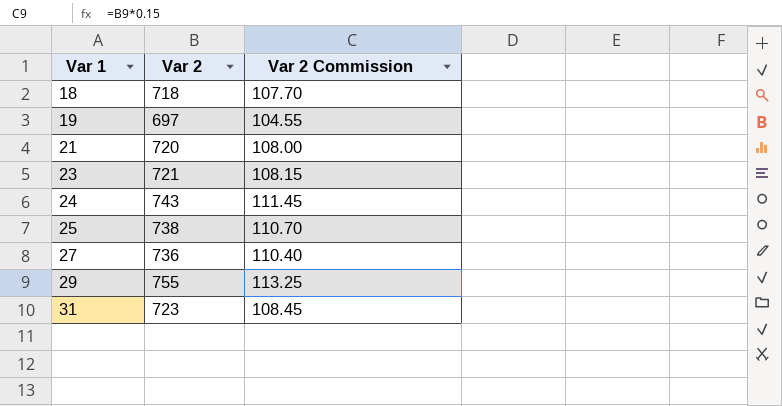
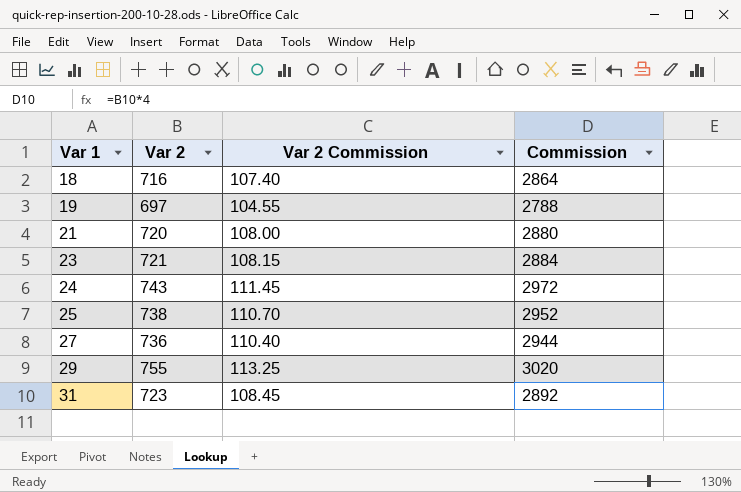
column Commission | formula: none -> [Var 2] * 4
18 | Var 2: 718 -> 716
18 | Var 2 Commission: 107.70 -> 107.40

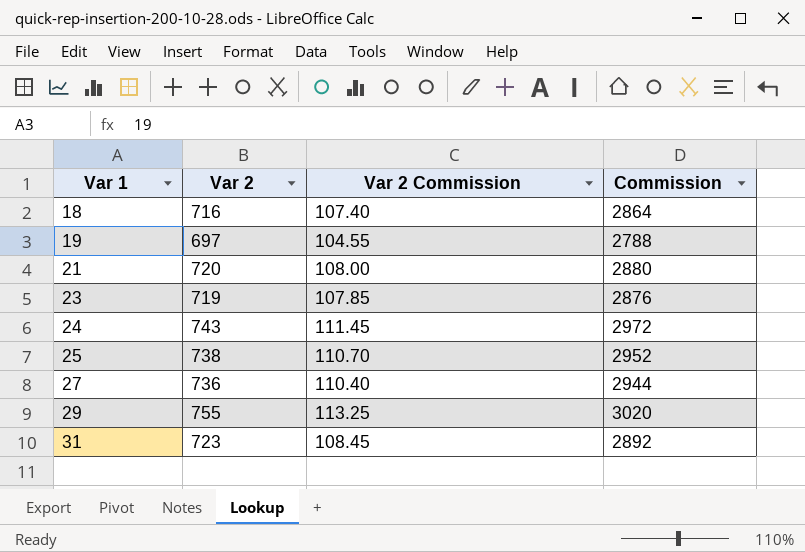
23 | Var 2: 721 -> 719
23 | Var 2 Commission: 108.15 -> 107.85
23 | Commission: 2884 -> 2876

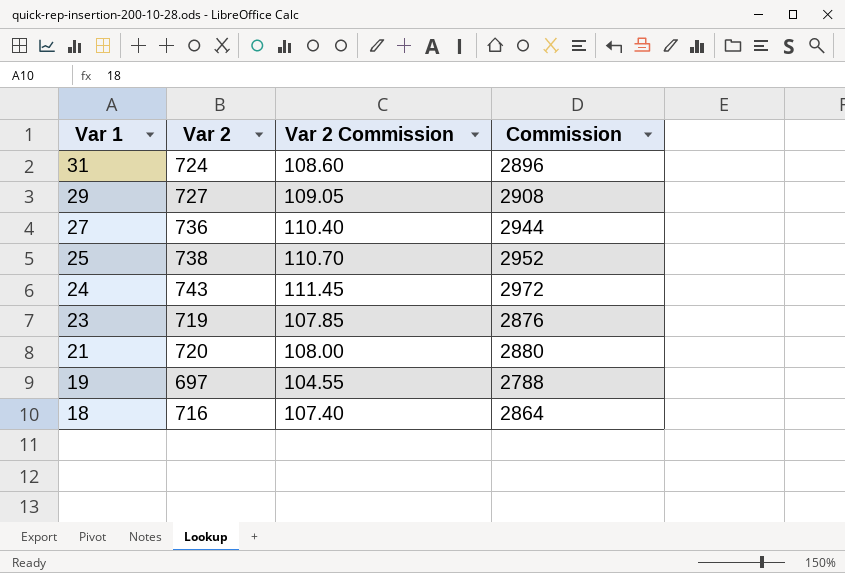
row order: Var 1 ascending -> Var 1 descending
31 | Var 2: 723 -> 724
31 | Var 2 Commission: 108.45 -> 108.60
31 | Commission: 2892 -> 2896
29 | Var 2: 755 -> 727
29 | Var 2 Commission: 113.25 -> 109.05
29 | Commission: 3020 -> 2908

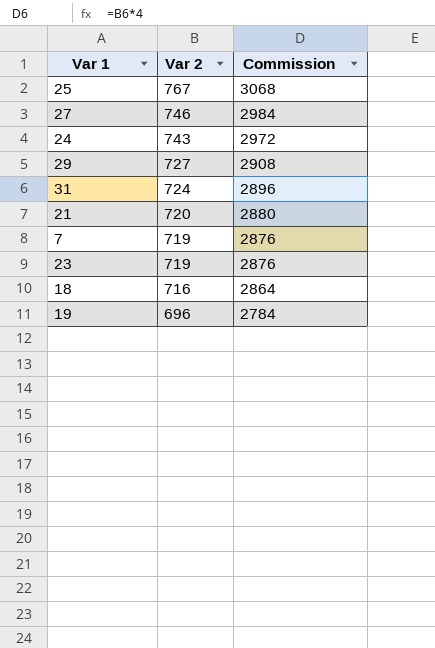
row order: Var 1 descending -> Var 2 descending
column Var 2 Commission | formula: [Var 2] * 0.15 -> none
25 | Var 2: 738 -> 767
25 | Commission: 2952 -> 3068
27 | Var 2: 736 -> 746
27 | Commission: 2944 -> 2984
row 7: none -> 719 | 2876
19 | Var 2: 697 -> 696
19 | Commission: 2788 -> 2784

